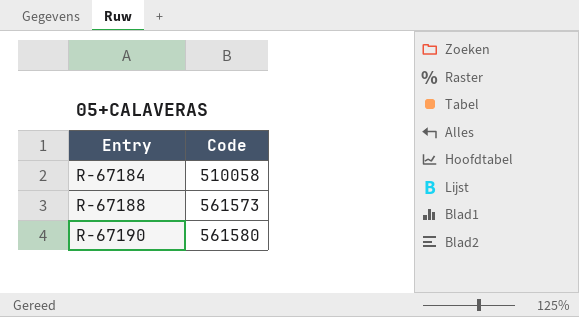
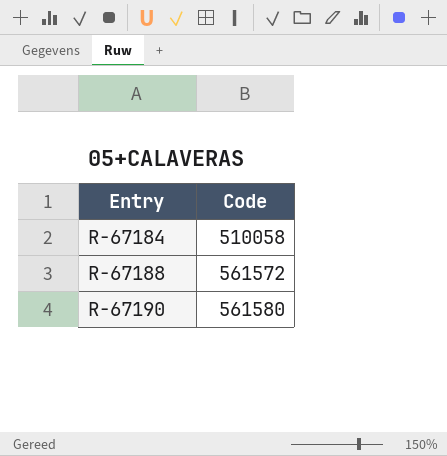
R-67188 | Code: 561573 -> 561572

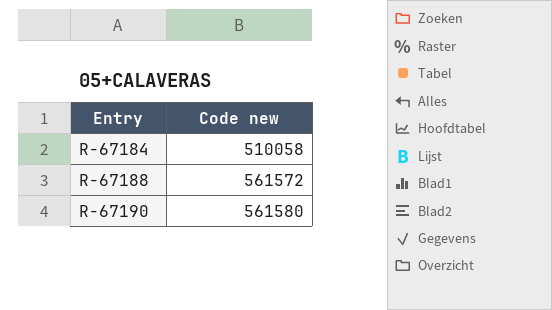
column name: Code -> Code new

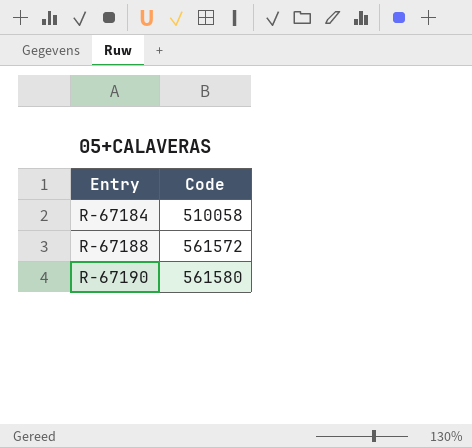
column name: Code new -> Code

